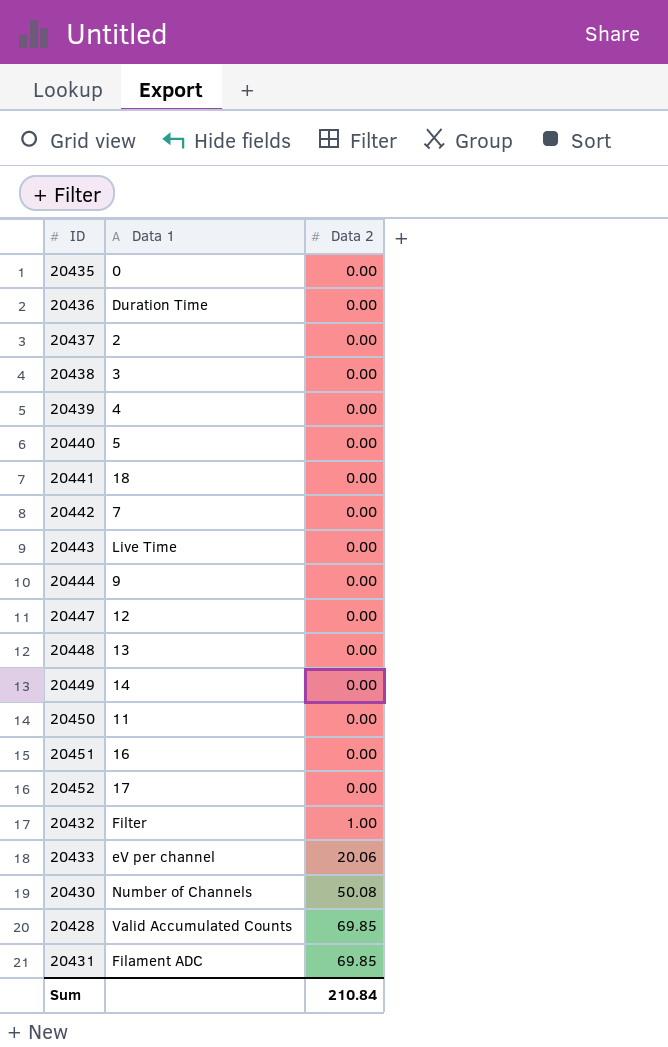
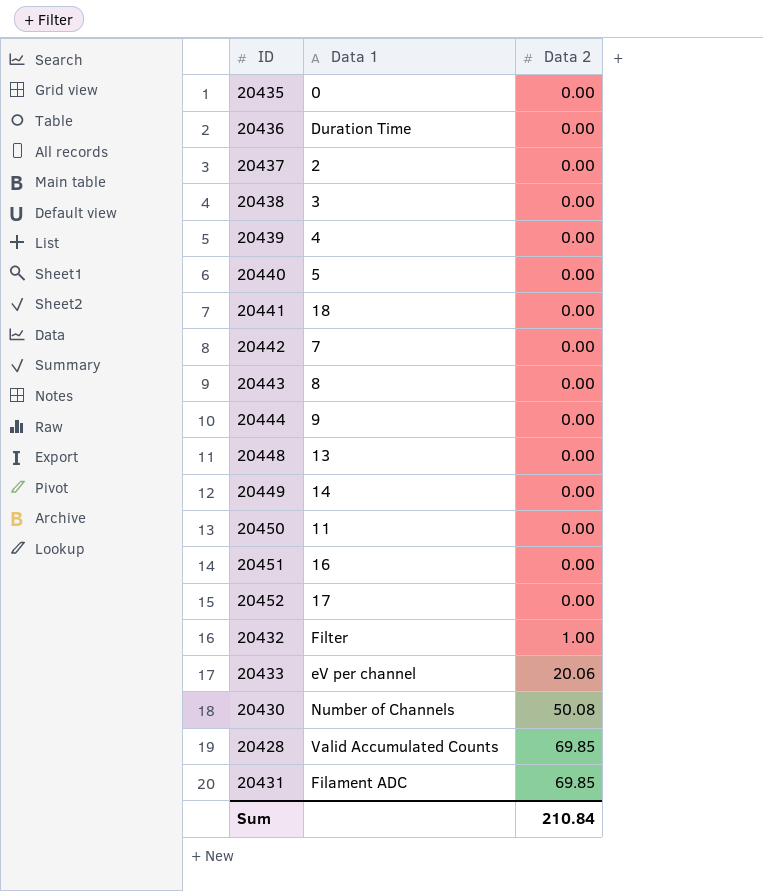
row 20447: 12 | 0.00 -> none
20443 | Data 1: Live Time -> 8

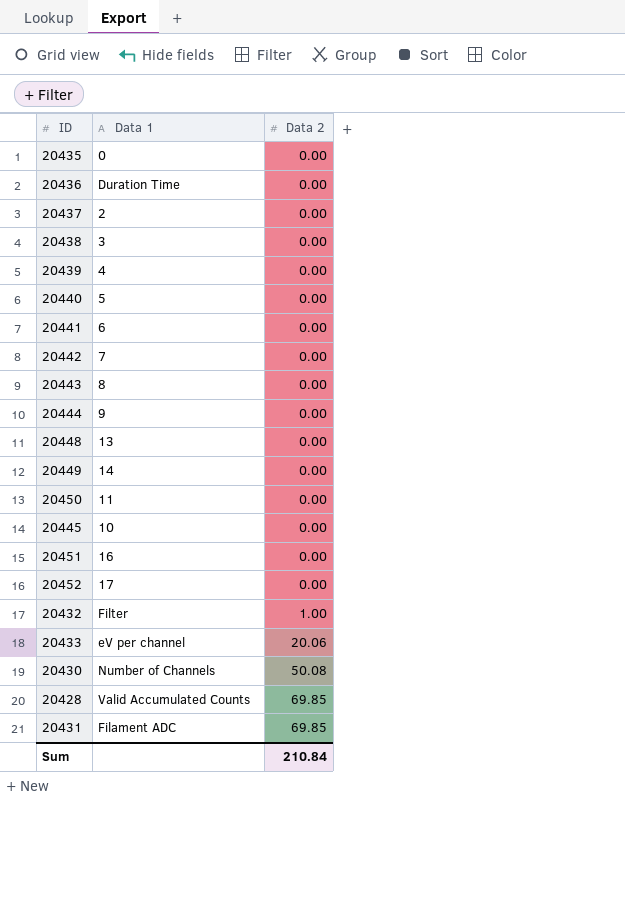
20441 | Data 1: 18 -> 6
row 20445: none -> 10 | 0.00

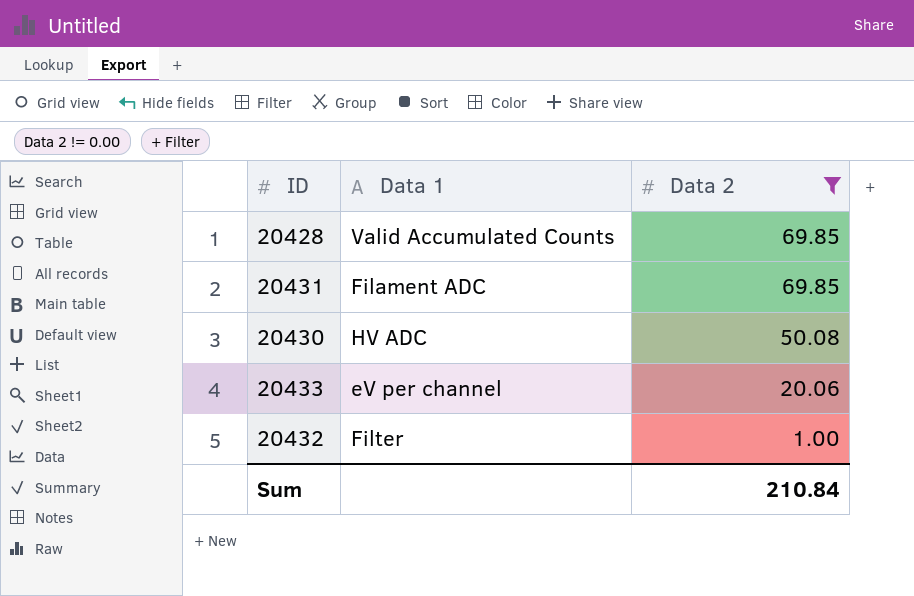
filter: none -> Data 2 != 0.00
row order: Data 2 ascending -> Data 2 descending
20430 | Data 1: Number of Channels -> HV ADC

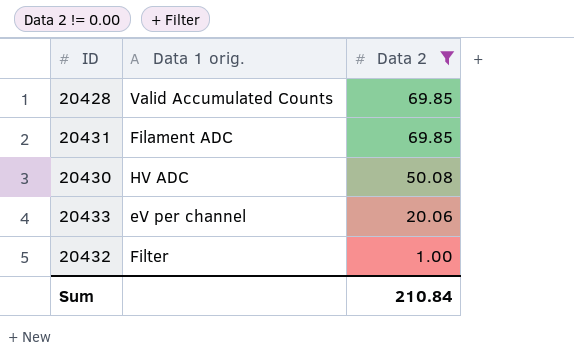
column name: Data 1 -> Data 1 orig.

